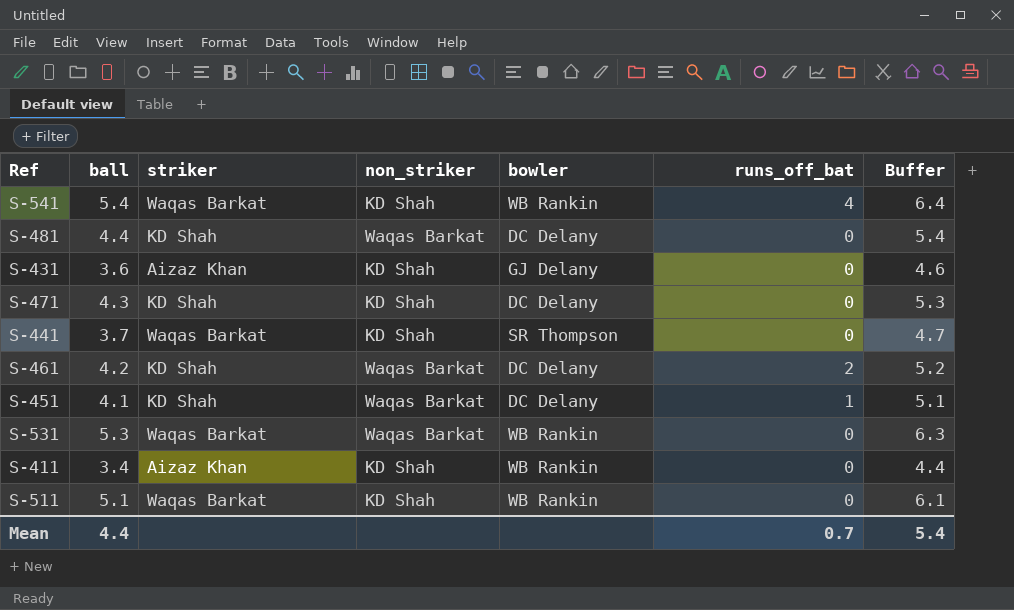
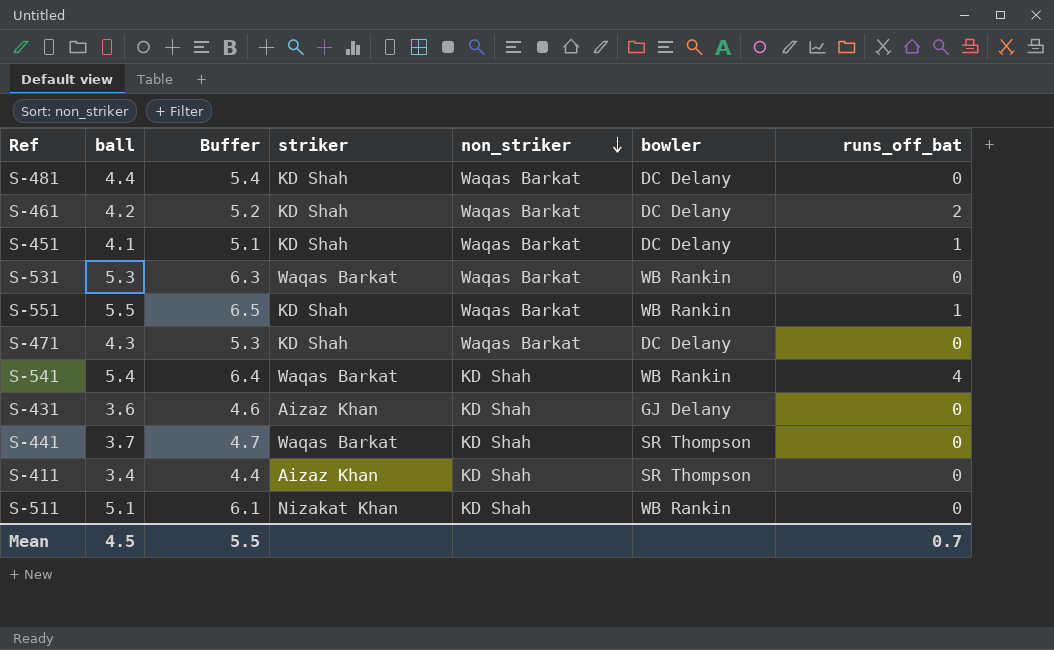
row order: none -> non_striker descending
column Buffer | position: 7 -> 3
row S-551: none -> 5.5 | 6.5 | KD Shah | Waqas Barkat | WB Rankin | 1
S-471 | non_striker: KD Shah -> Waqas Barkat
S-411 | bowler: WB Rankin -> SR Thompson
S-511 | striker: Waqas Barkat -> Nizakat Khan
Mean | ball: 4.4 -> 4.5
Mean | Buffer: 5.4 -> 5.5

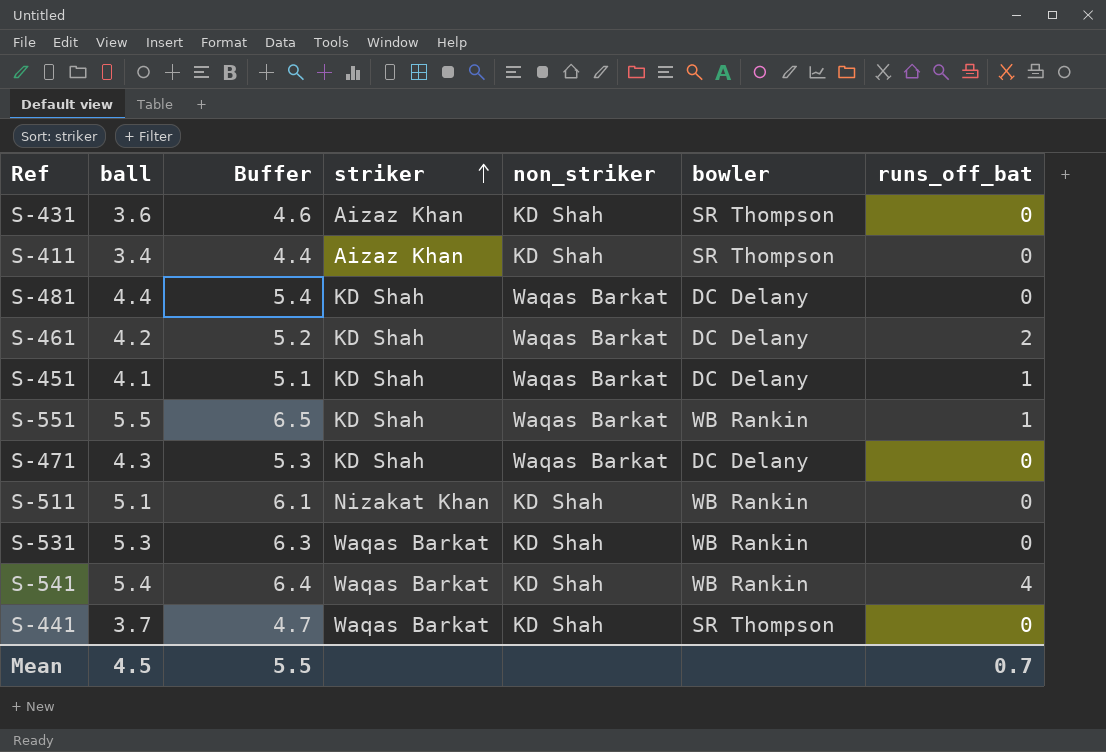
row order: non_striker descending -> striker ascending
S-431 | bowler: GJ Delany -> SR Thompson
S-531 | non_striker: Waqas Barkat -> KD Shah

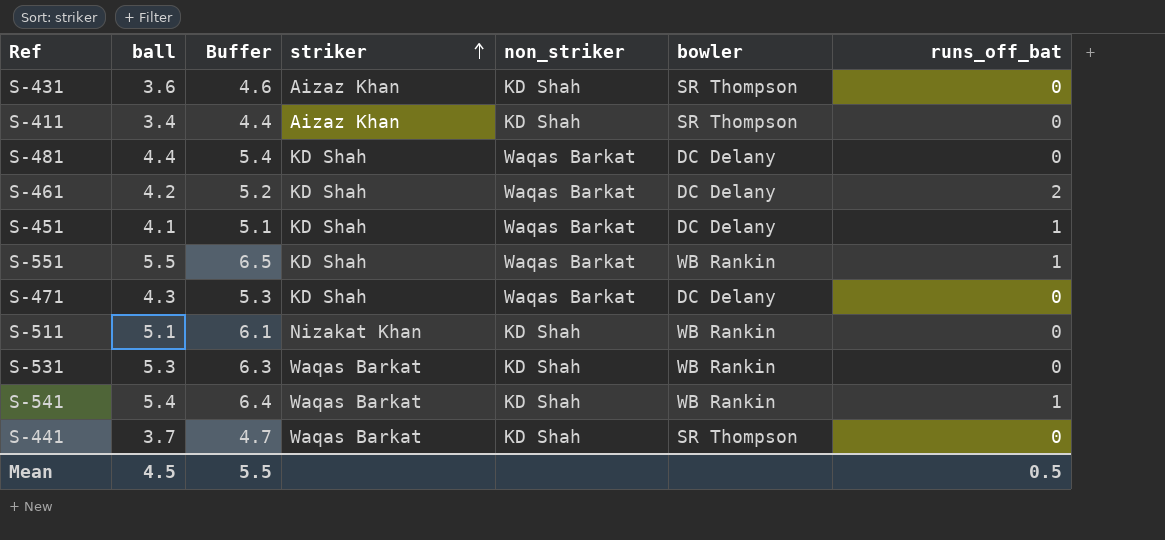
S-541 | runs_off_bat: 4 -> 1
Mean | runs_off_bat: 0.7 -> 0.5

